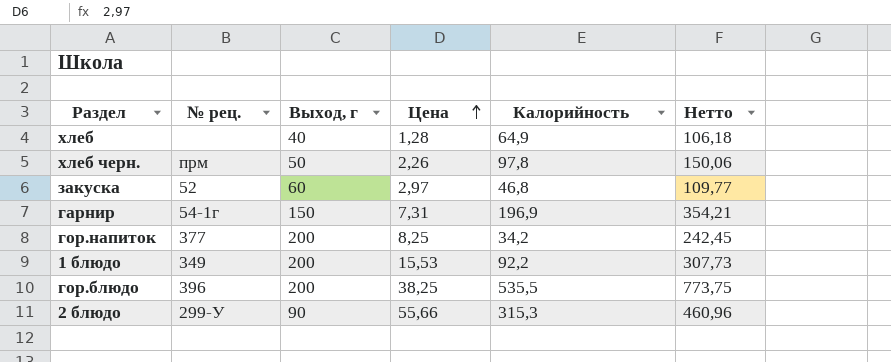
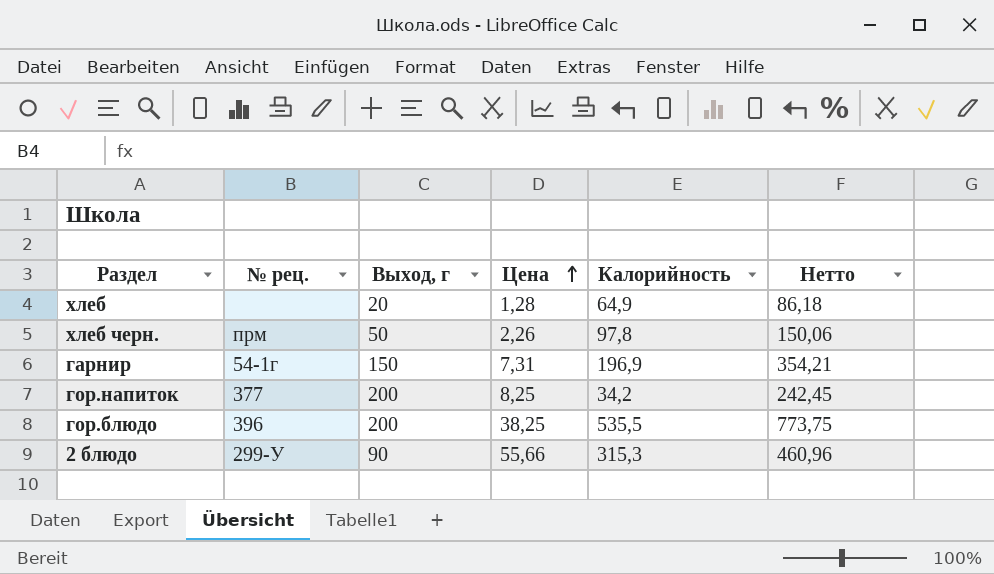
row закуска: 52 | 60 | 2,97 | 46,8 | 109,77 -> none
row 1 блюдо: 349 | 200 | 15,53 | 92,2 | 307,73 -> none
хлеб | Выход, г: 40 -> 20
хлеб | Нетто: 106,18 -> 86,18

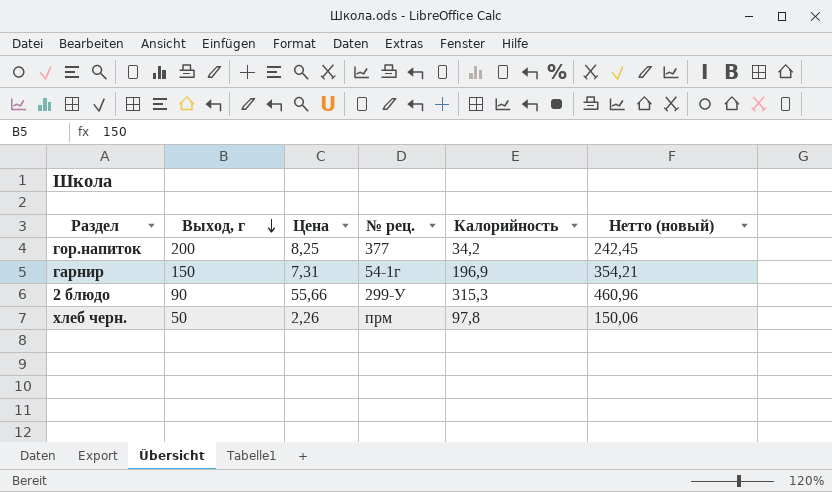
row order: Цена ascending -> Выход, г descending
column № рец. | position: 2 -> 4
column name: Нетто -> Нетто (новый)
row хлеб: none | 20 | 1,28 | 64,9 | 86,18 -> none
row гор.блюдо: 396 | 200 | 38,25 | 535,5 | 773,75 -> none

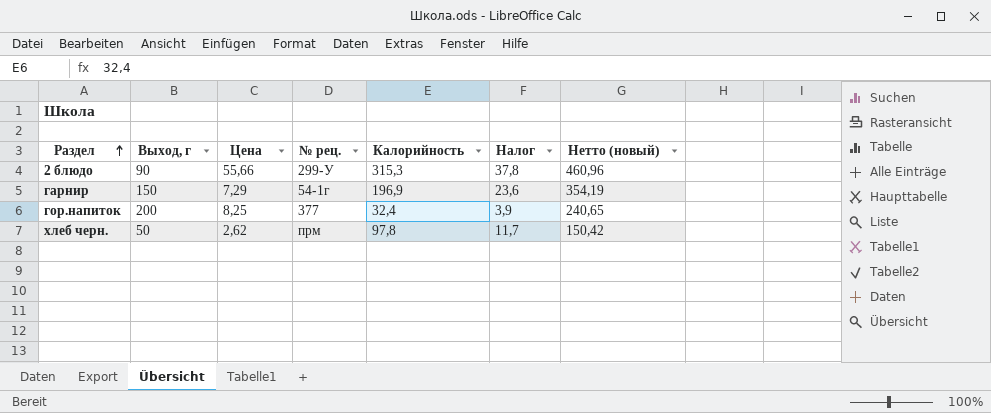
row order: Выход, г descending -> Раздел ascending
column Налог | formula: none -> [Калорийность] * 0,12
гарнир | Цена: 7,31 -> 7,29
гарнир | Нетто (новый): 354,21 -> 354,19
гор.напиток | Калорийность: 34,2 -> 32,4
гор.напиток | Нетто (новый): 242,45 -> 240,65
хлеб черн. | Цена: 2,26 -> 2,62
хлеб черн. | Нетто (новый): 150,06 -> 150,42

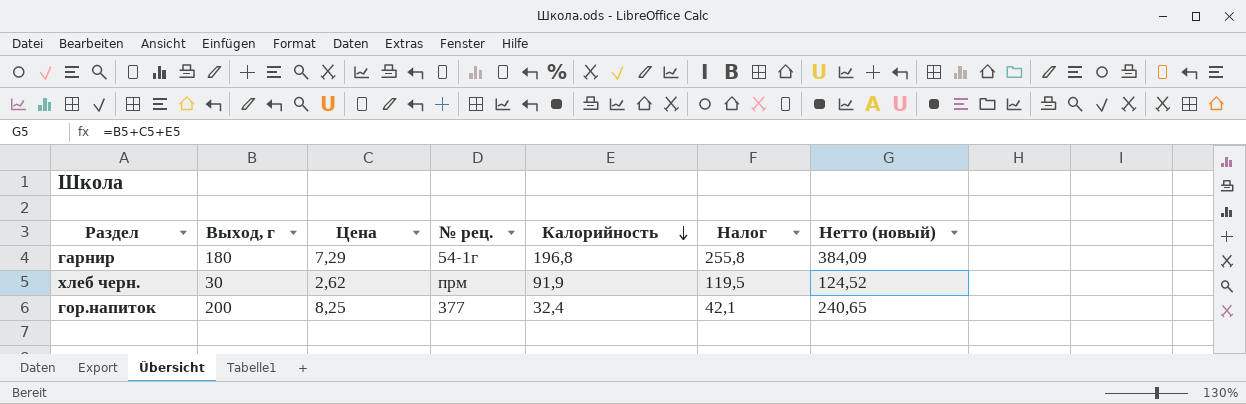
row order: Раздел ascending -> Калорийность descending
column Налог | formula: [Калорийность] * 0,12 -> [Калорийность] * 1,3
row 2 блюдо: 90 | 55,66 | 299-У | 315,3 | 37,8 | 460,96 -> none
гарнир | Выход, г: 150 -> 180
гарнир | Калорийность: 196,9 -> 196,8
гарнир | Нетто (новый): 354,19 -> 384,09
хлеб черн. | Выход, г: 50 -> 30
хлеб черн. | Калорийность: 97,8 -> 91,9
хлеб черн. | Нетто (новый): 150,42 -> 124,52

